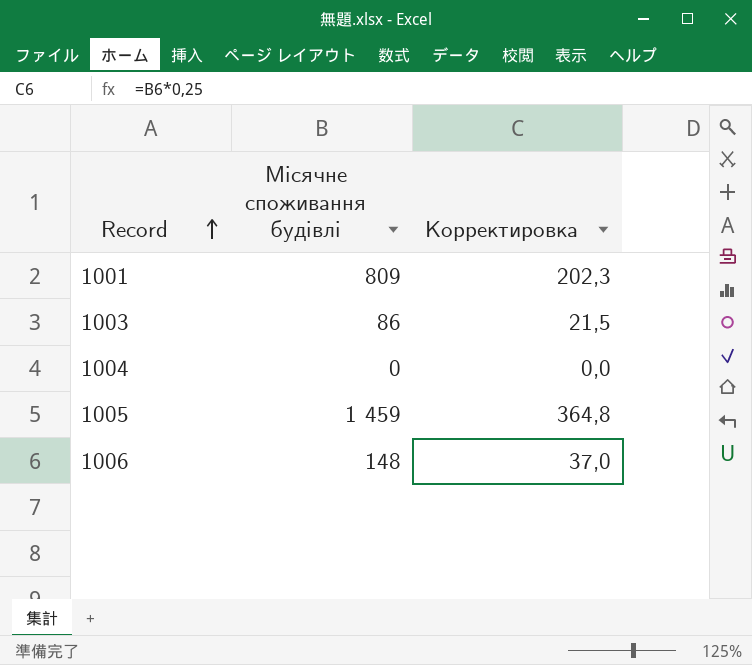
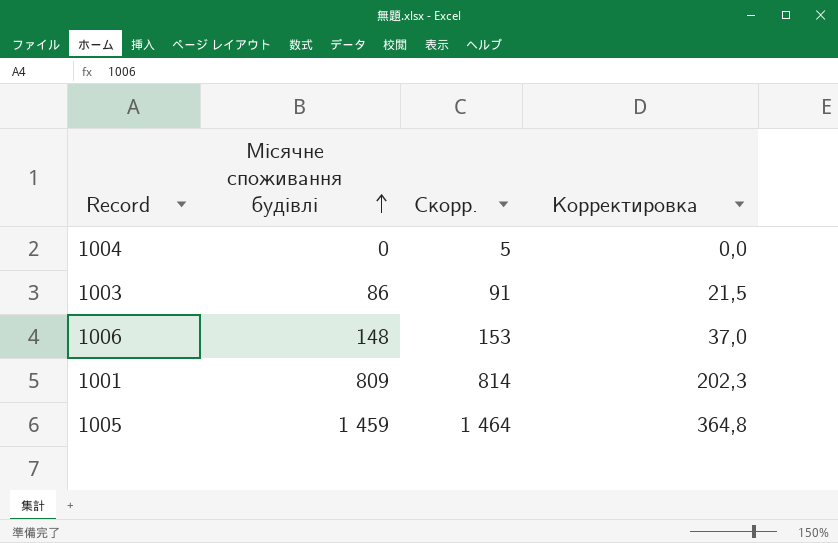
row order: Record ascending -> Місячне споживання будівлі ascending
column Скорр. | formula: none -> [Місячне споживання будівлі] + 5

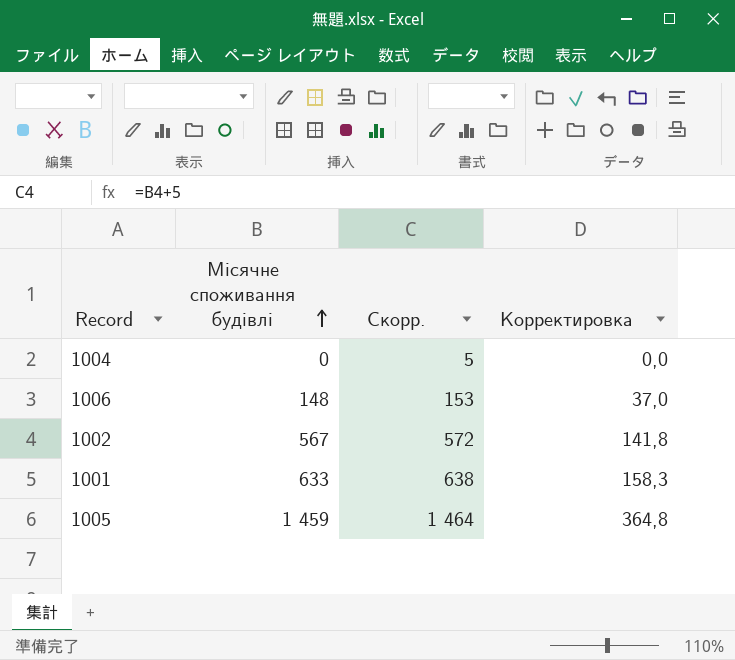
row 1003: 86 | 91 | 21,5 -> none
row 1002: none -> 567 | 572 | 141,8
1001 | Місячне споживання будівлі: 809 -> 633
1001 | Скорр.: 814 -> 638
1001 | Корректировка: 202,3 -> 158,3

